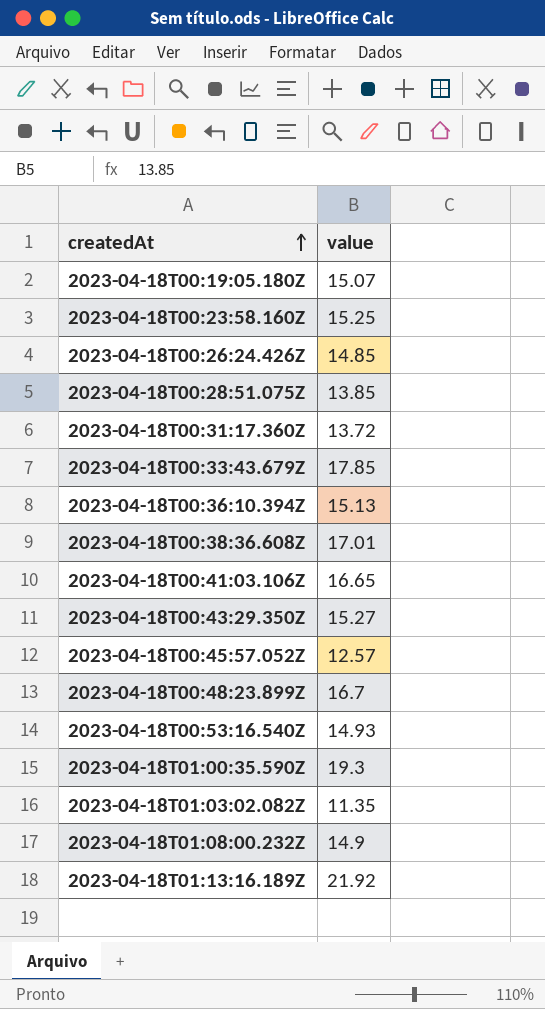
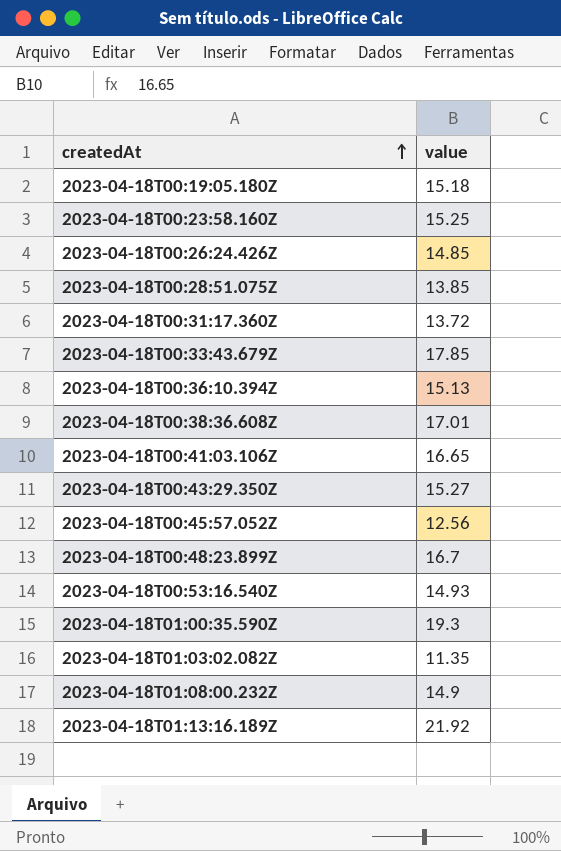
2023-04-18T00:19:05.180Z | value: 15.07 -> 15.18
2023-04-18T00:45:57.052Z | value: 12.57 -> 12.56

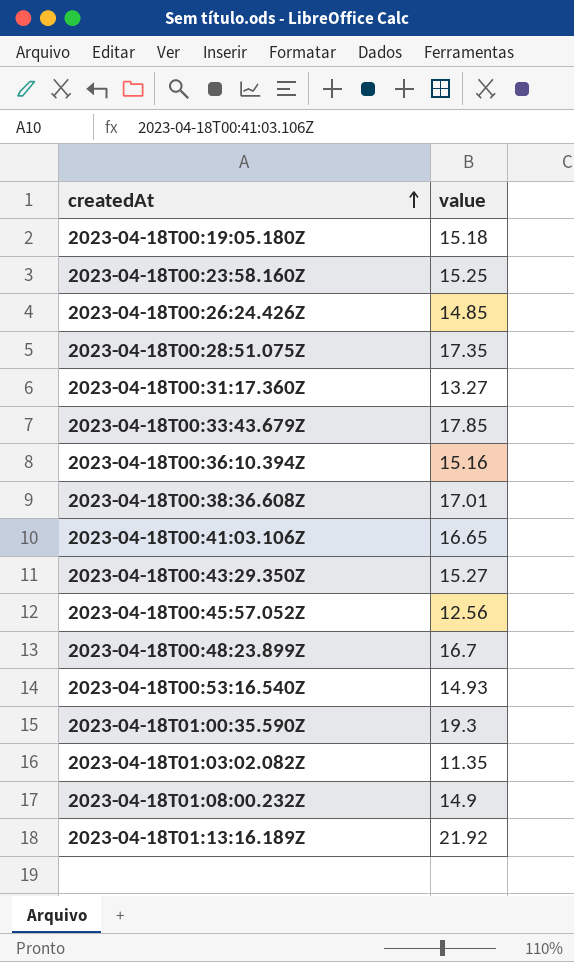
2023-04-18T00:28:51.075Z | value: 13.85 -> 17.35
2023-04-18T00:31:17.360Z | value: 13.72 -> 13.27
2023-04-18T00:36:10.394Z | value: 15.13 -> 15.16

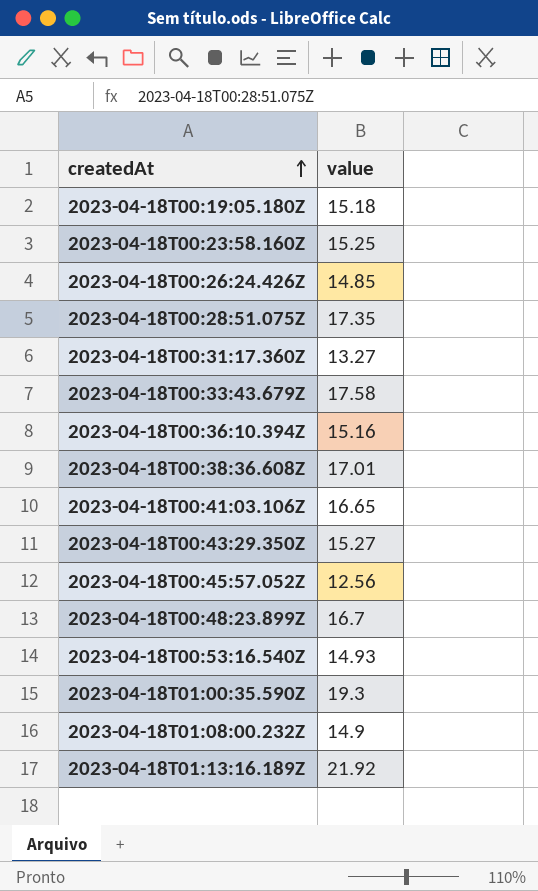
row 2023-04-18T01:03:02.082Z: 11.35 -> none
2023-04-18T00:33:43.679Z | value: 17.85 -> 17.58

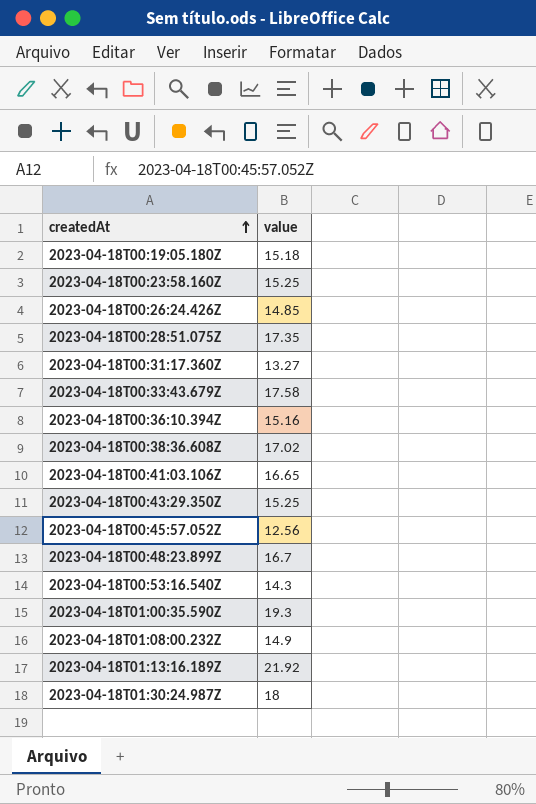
2023-04-18T00:38:36.608Z | value: 17.01 -> 17.02
2023-04-18T00:43:29.350Z | value: 15.27 -> 15.25
2023-04-18T00:53:16.540Z | value: 14.93 -> 14.3
row 2023-04-18T01:30:24.987Z: none -> 18

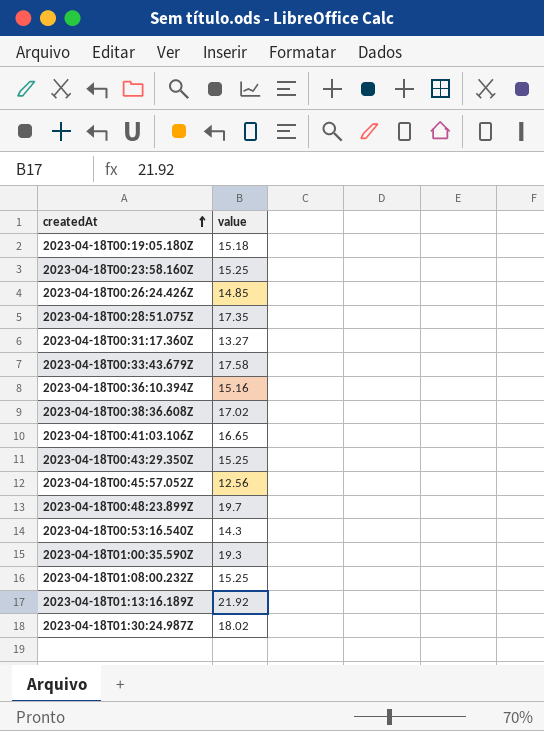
2023-04-18T00:48:23.899Z | value: 16.7 -> 19.7
2023-04-18T01:08:00.232Z | value: 14.9 -> 15.25
2023-04-18T01:30:24.987Z | value: 18 -> 18.02

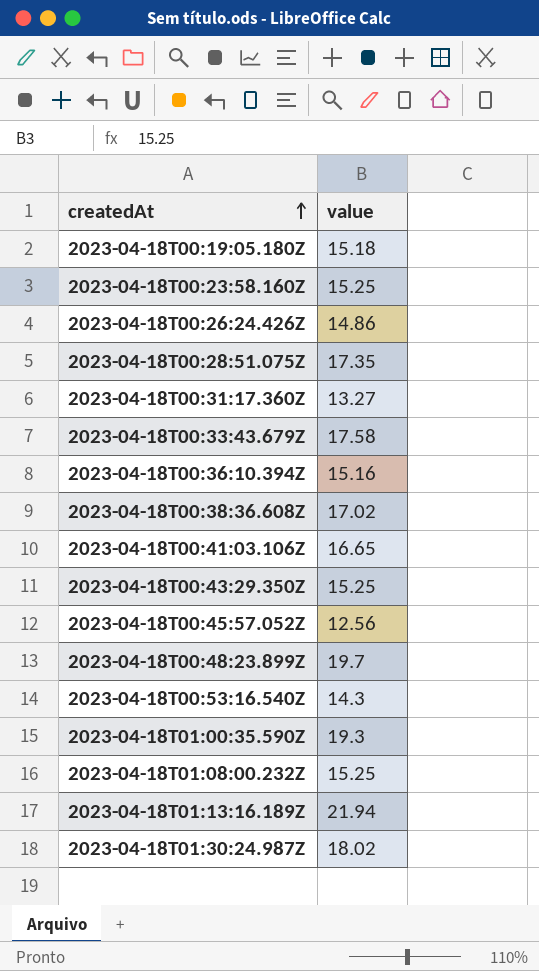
2023-04-18T00:26:24.426Z | value: 14.85 -> 14.86
2023-04-18T01:13:16.189Z | value: 21.92 -> 21.94

